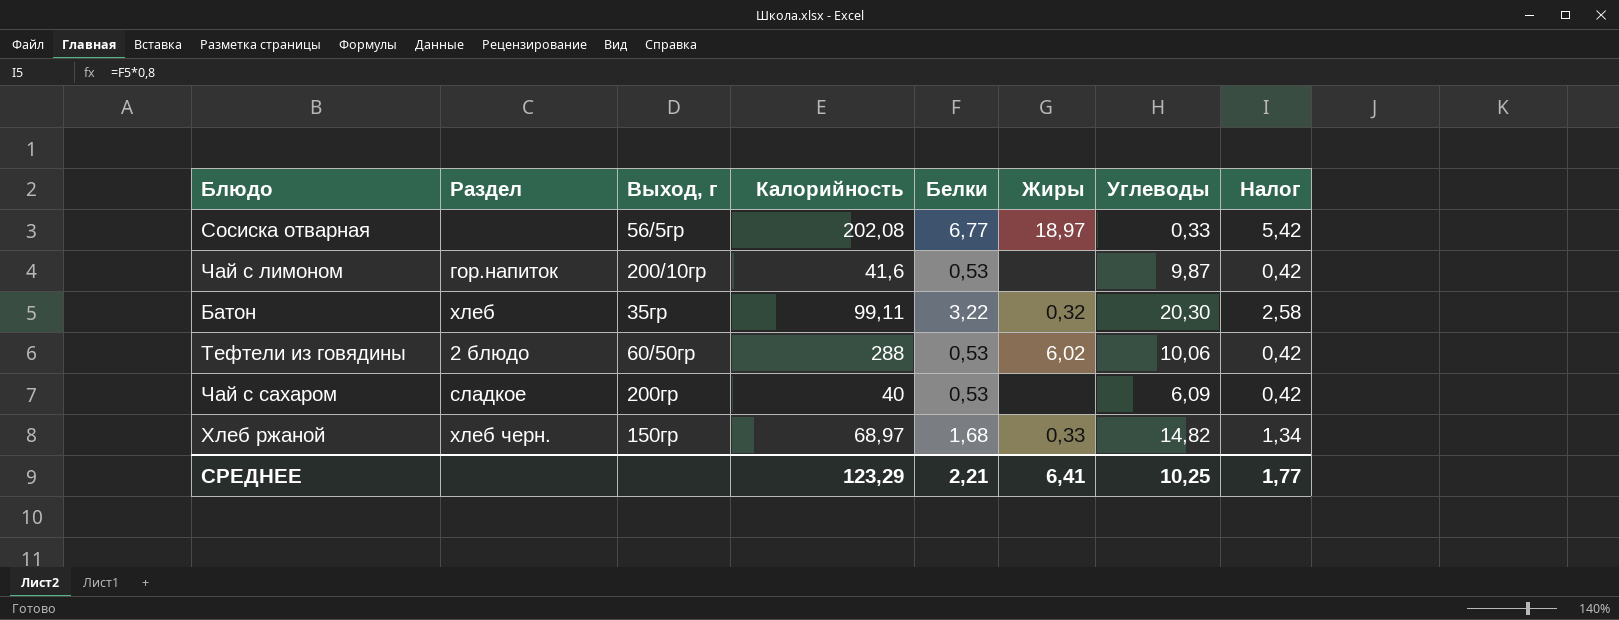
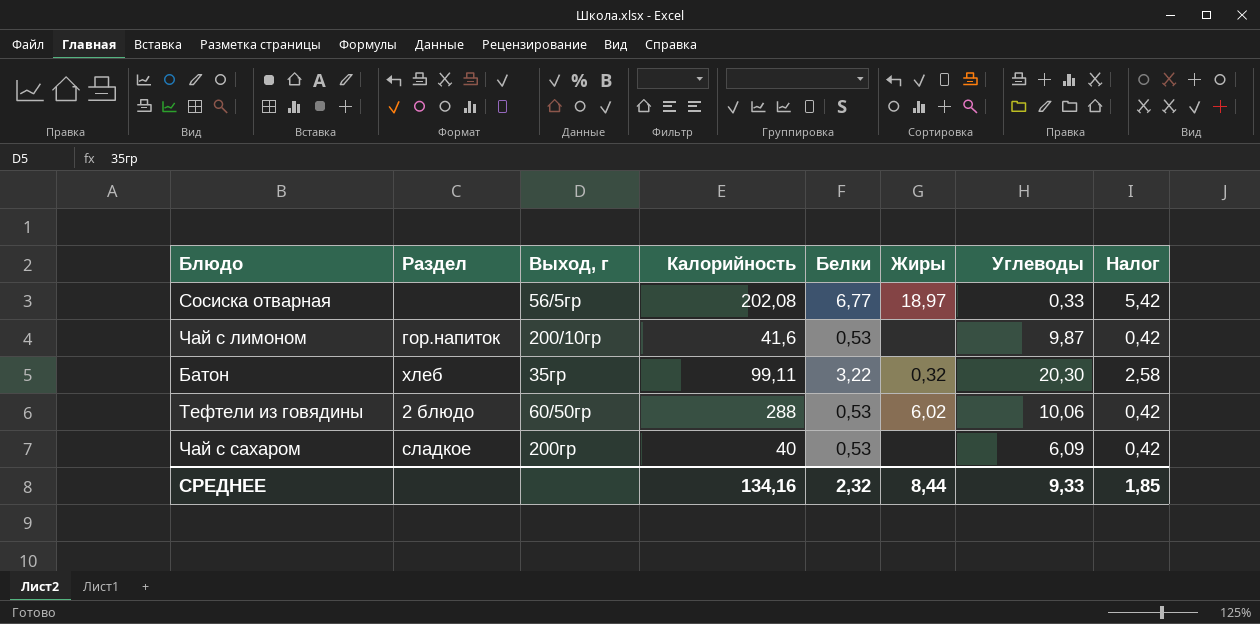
row Хлеб ржаной: хлеб черн. | 150гр | 68,97 | 1,68 | 0,33 | 14,82 | 1,34 -> none
СРЕДНЕЕ | Калорийность: 123,29 -> 134,16
СРЕДНЕЕ | Белки: 2,21 -> 2,32
СРЕДНЕЕ | Жиры: 6,41 -> 8,44
СРЕДНЕЕ | Углеводы: 10,25 -> 9,33
СРЕДНЕЕ | Налог: 1,77 -> 1,85

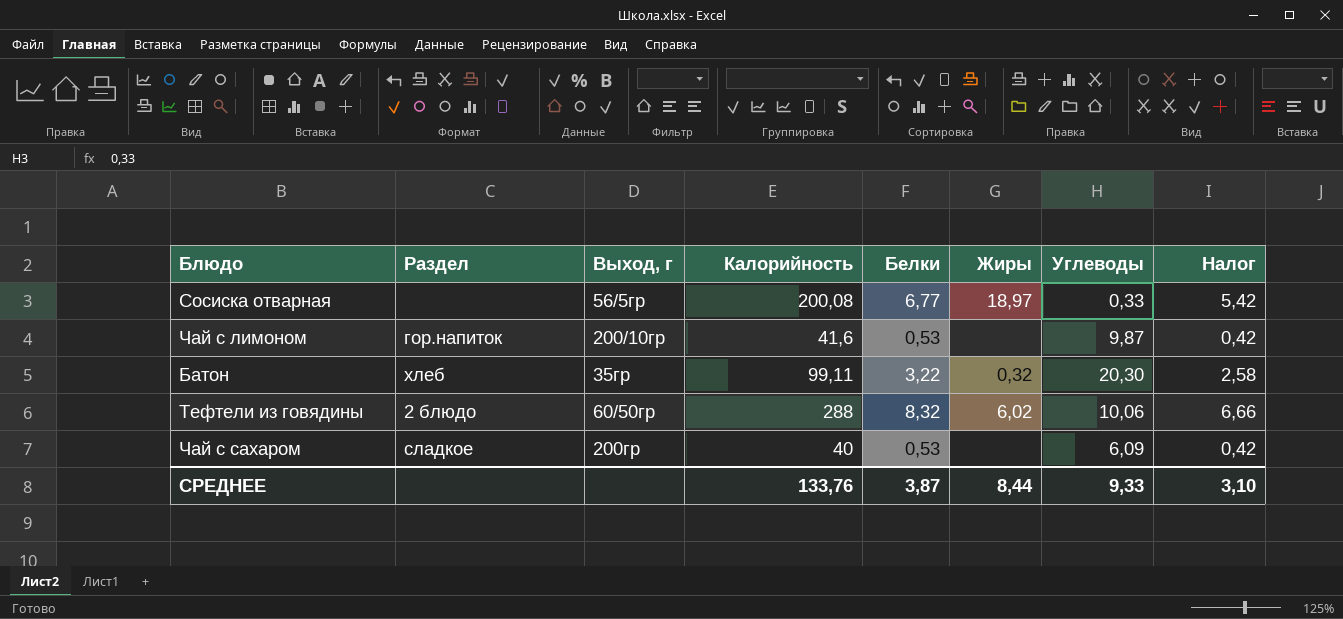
Сосиска отварная | Калорийность: 202,08 -> 200,08
Тефтели из говядины | Белки: 0,53 -> 8,32
Тефтели из говядины | Налог: 0,42 -> 6,66
СРЕДНЕЕ | Калорийность: 134,16 -> 133,76
СРЕДНЕЕ | Белки: 2,32 -> 3,87
СРЕДНЕЕ | Налог: 1,85 -> 3,10

